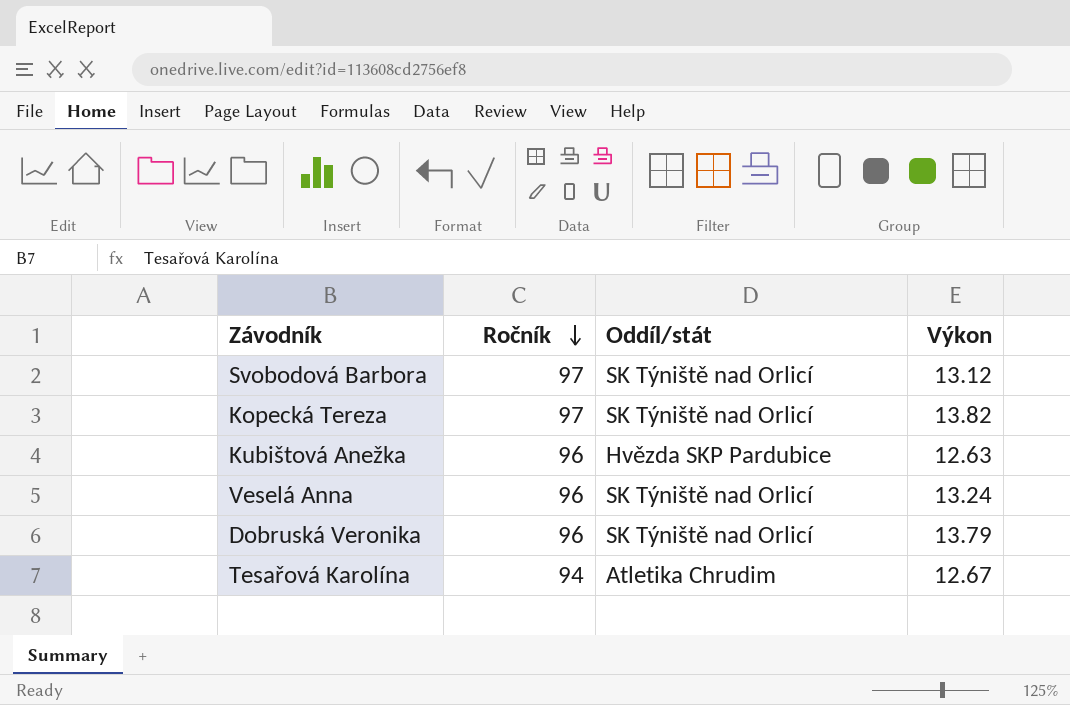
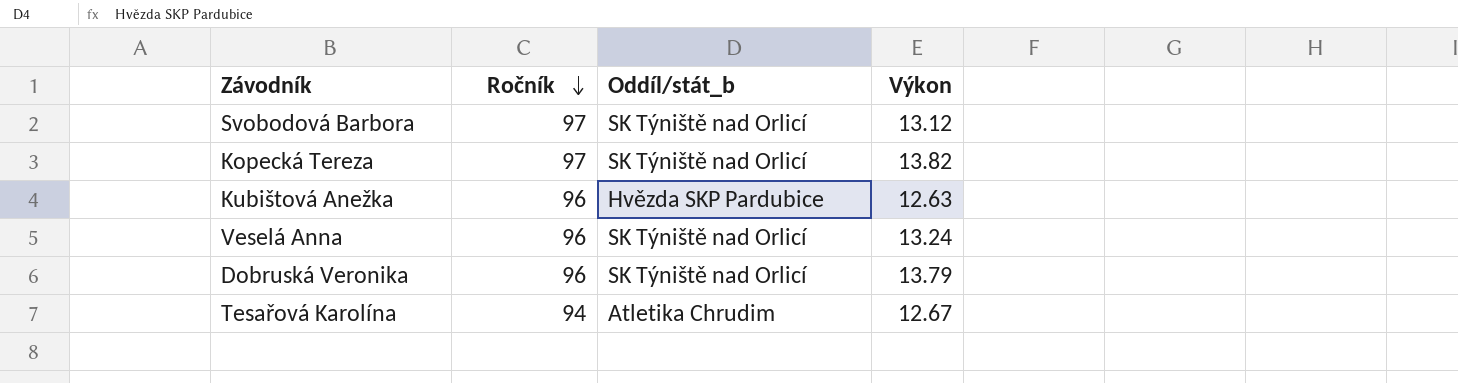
column name: Oddíl/stát -> Oddíl/stát_b

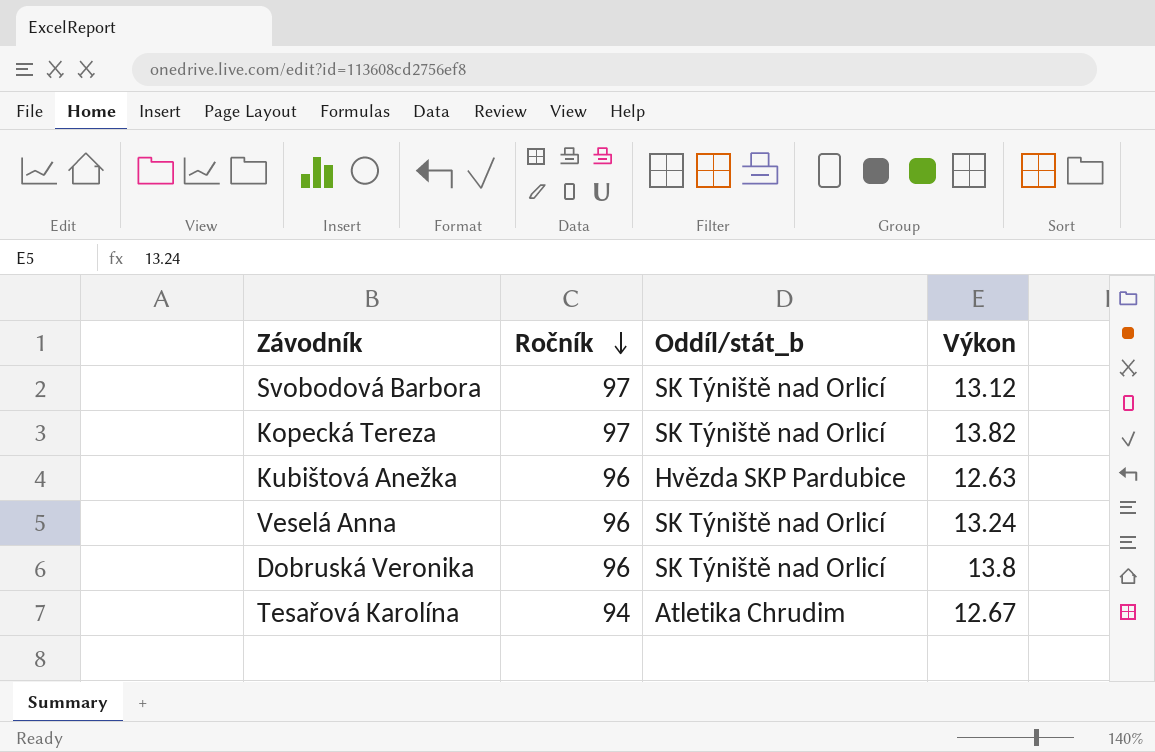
Dobruská Veronika | Výkon: 13.79 -> 13.8

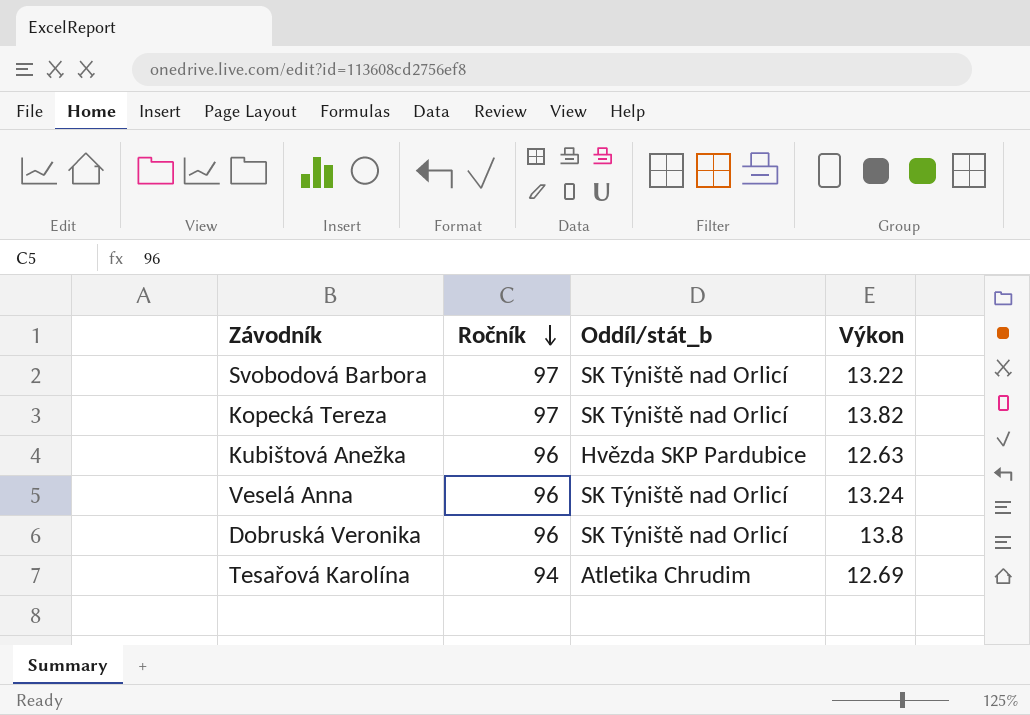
Svobodová Barbora | Výkon: 13.12 -> 13.22
Tesařová Karolína | Výkon: 12.67 -> 12.69

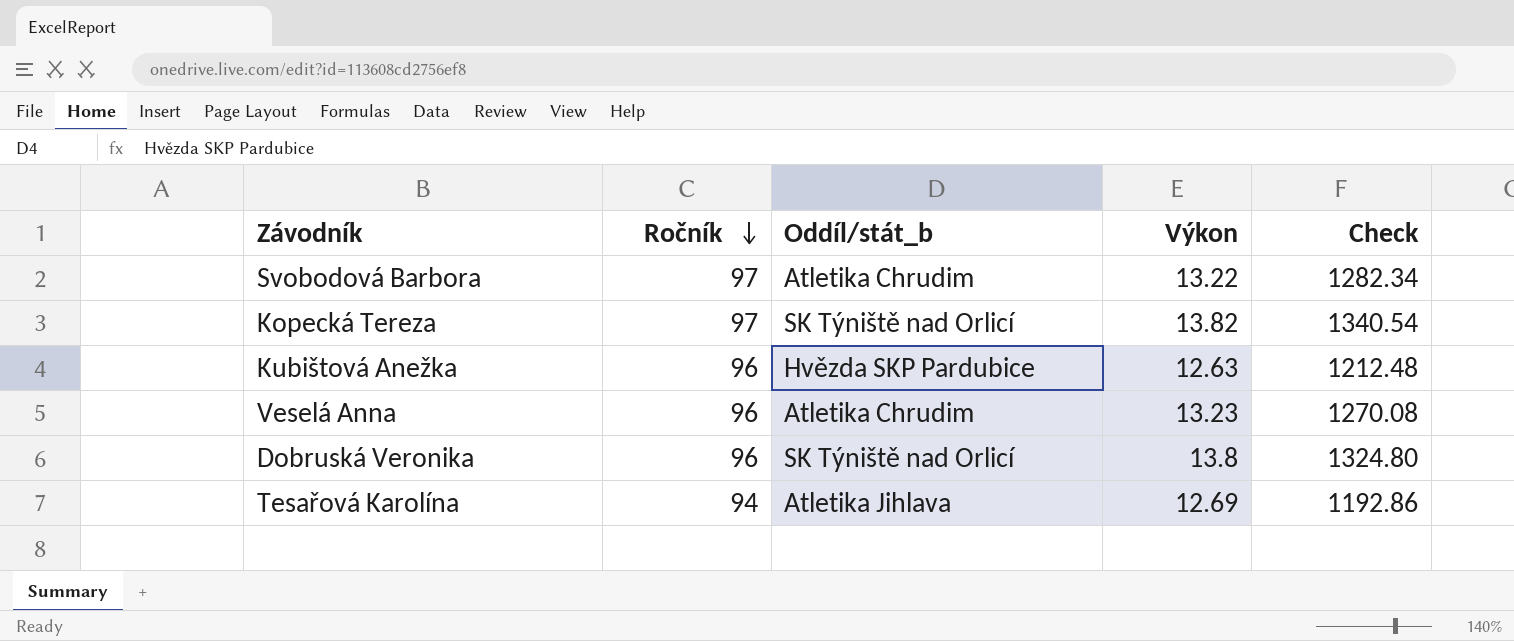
column Check | formula: none -> [Ročník] * [Výkon]
Svobodová Barbora | Oddíl/stát_b: SK Týniště nad Orlicí -> Atletika Chrudim
Veselá Anna | Oddíl/stát_b: SK Týniště nad Orlicí -> Atletika Chrudim
Veselá Anna | Výkon: 13.24 -> 13.23
Tesařová Karolína | Oddíl/stát_b: Atletika Chrudim -> Atletika Jihlava

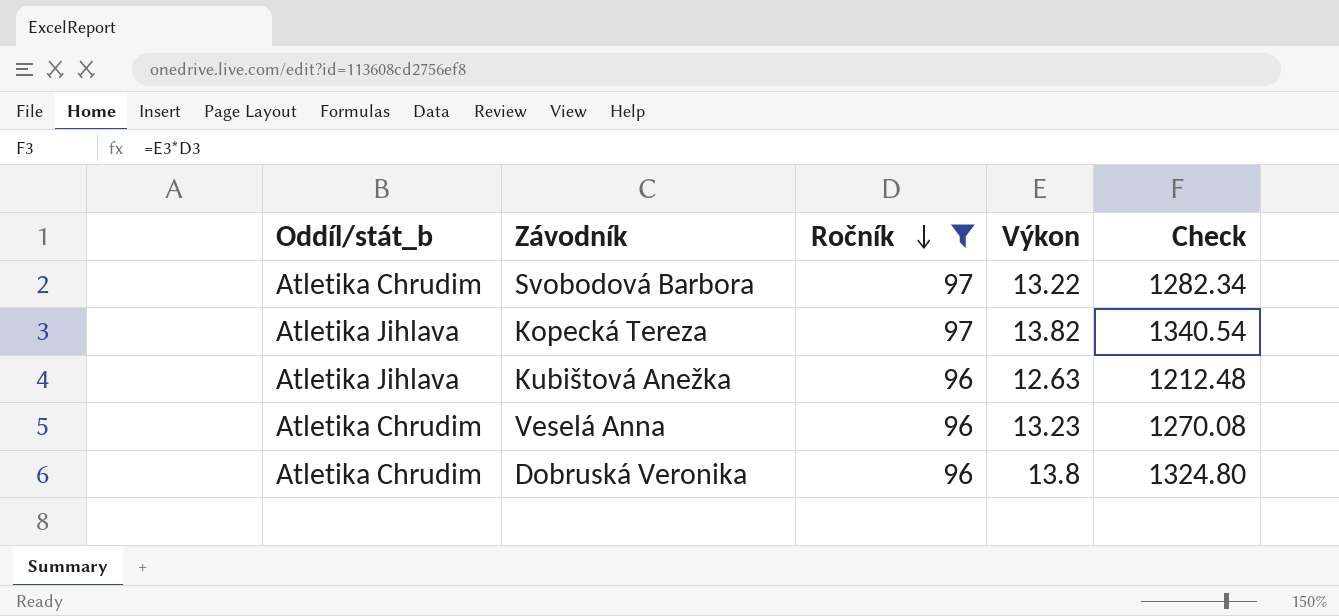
filter: none -> Ročník != 94
column Oddíl/stát_b | position: 3 -> 1
Kopecká Tereza | Oddíl/stát_b: SK Týniště nad Orlicí -> Atletika Jihlava
Kubištová Anežka | Oddíl/stát_b: Hvězda SKP Pardubice -> Atletika Jihlava
Dobruská Veronika | Oddíl/stát_b: SK Týniště nad Orlicí -> Atletika Chrudim

